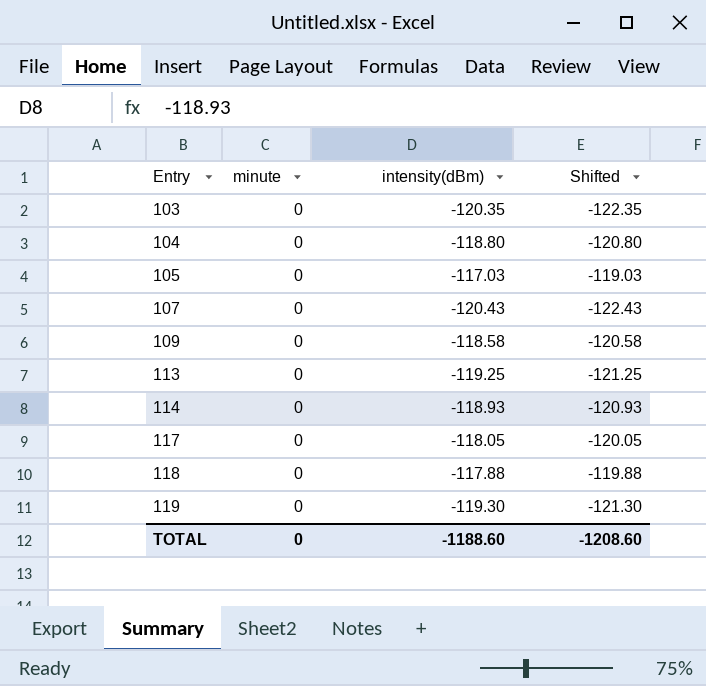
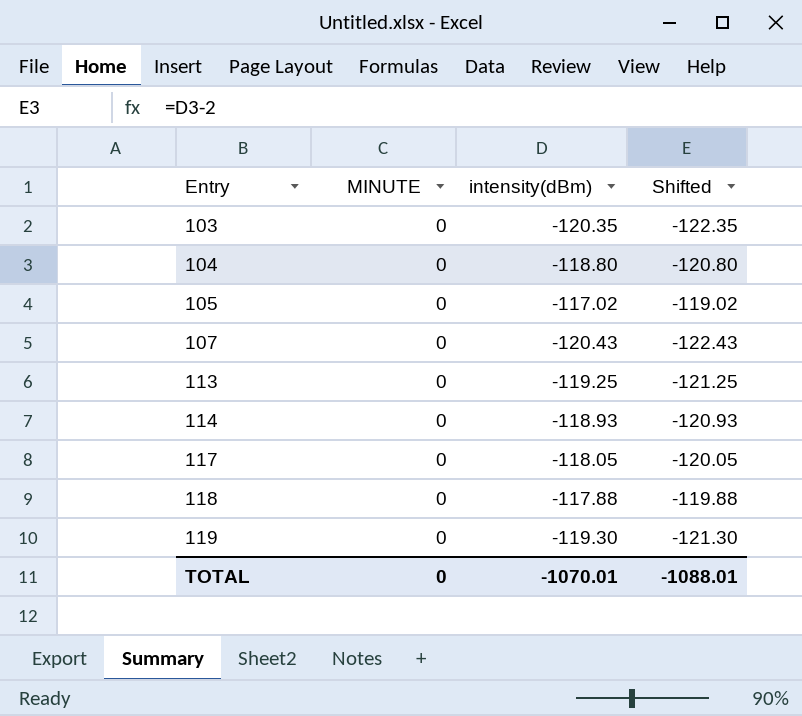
column name: minute -> MINUTE
row 109: 0 | -118.58 | -120.58 -> none
105 | intensity(dBm): -117.03 -> -117.02
105 | Shifted: -119.03 -> -119.02
TOTAL | intensity(dBm): -1188.60 -> -1070.01
TOTAL | Shifted: -1208.60 -> -1088.01

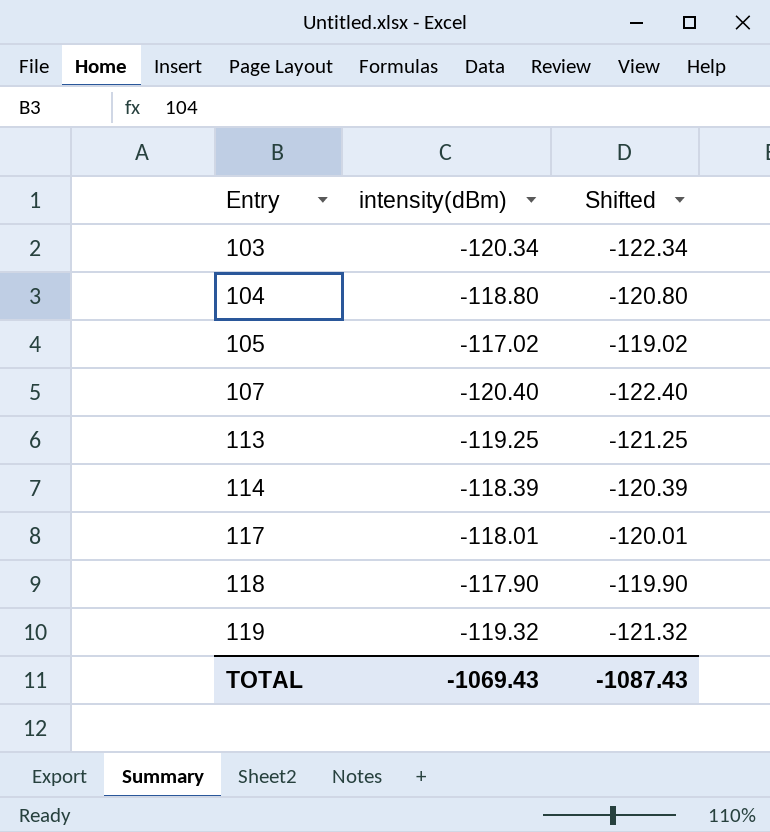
column MINUTE | position: 2 -> none
103 | intensity(dBm): -120.35 -> -120.34
103 | Shifted: -122.35 -> -122.34
107 | intensity(dBm): -120.43 -> -120.40
107 | Shifted: -122.43 -> -122.40
114 | intensity(dBm): -118.93 -> -118.39
114 | Shifted: -120.93 -> -120.39
117 | intensity(dBm): -118.05 -> -118.01
117 | Shifted: -120.05 -> -120.01
118 | intensity(dBm): -117.88 -> -117.90
118 | Shifted: -119.88 -> -119.90
119 | intensity(dBm): -119.30 -> -119.32
119 | Shifted: -121.30 -> -121.32
TOTAL | intensity(dBm): -1070.01 -> -1069.43
TOTAL | Shifted: -1088.01 -> -1087.43

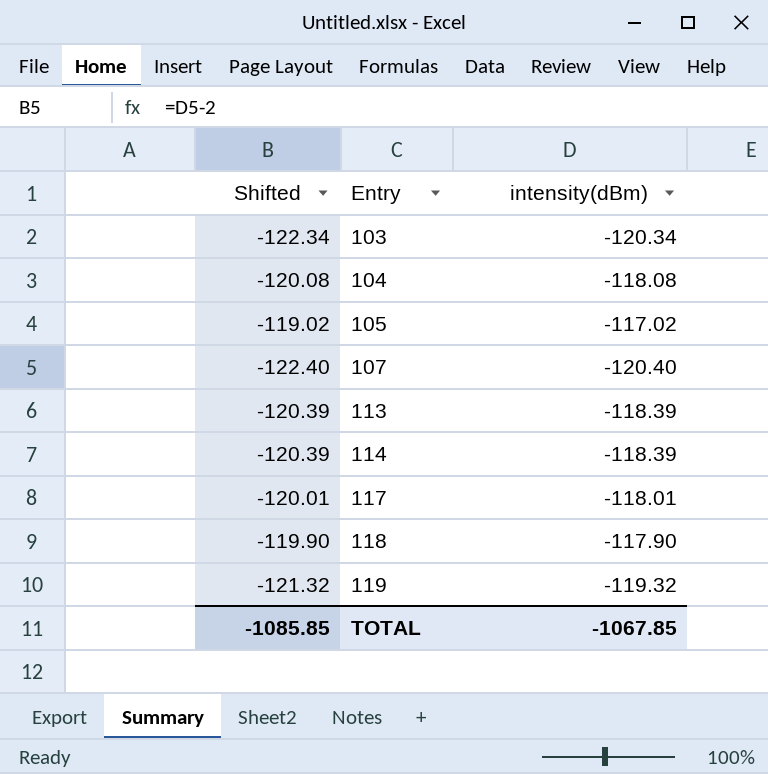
column Shifted | position: 3 -> 1
104 | Shifted: -120.80 -> -120.08
104 | intensity(dBm): -118.80 -> -118.08
113 | Shifted: -121.25 -> -120.39
113 | intensity(dBm): -119.25 -> -118.39
TOTAL | Shifted: -1087.43 -> -1085.85
TOTAL | intensity(dBm): -1069.43 -> -1067.85

